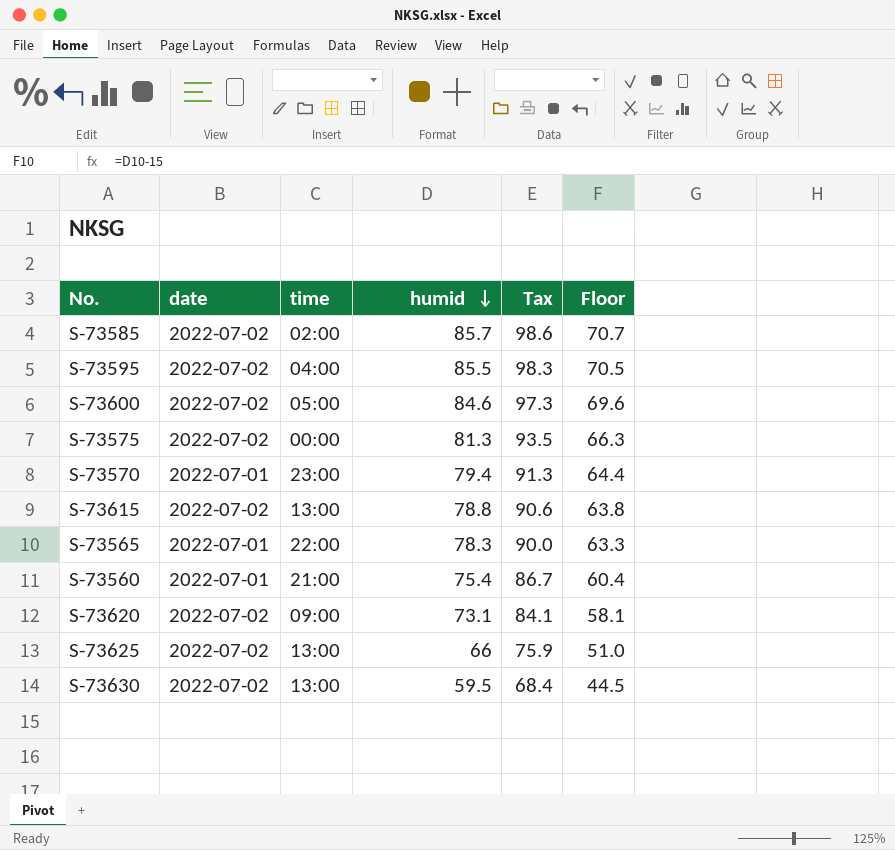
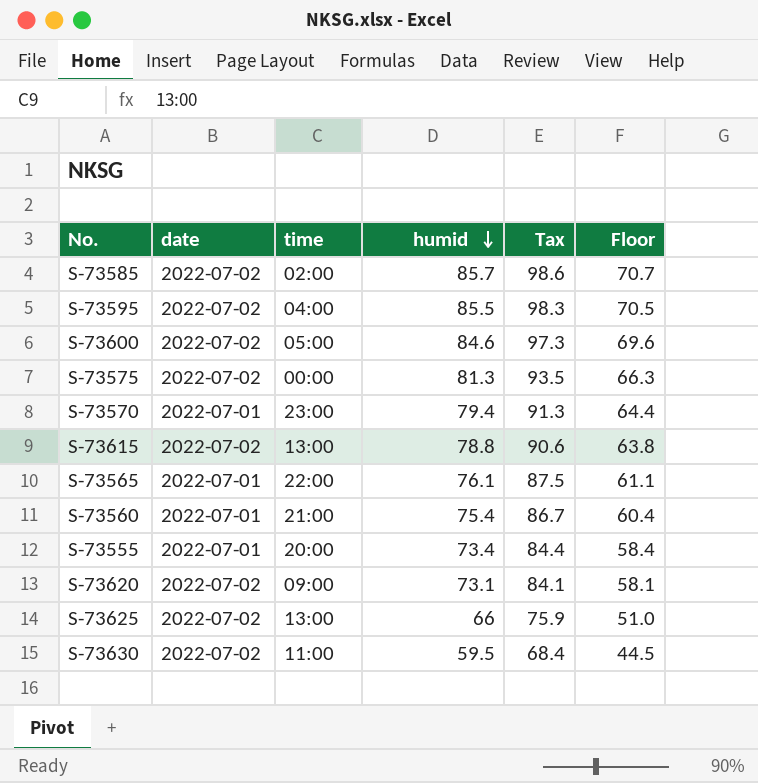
S-73565 | humid: 78.3 -> 76.1
S-73565 | Tax: 90.0 -> 87.5
S-73565 | Floor: 63.3 -> 61.1
row S-73555: none -> 2022-07-01 | 20:00 | 73.4 | 84.4 | 58.4
S-73630 | time: 13:00 -> 11:00

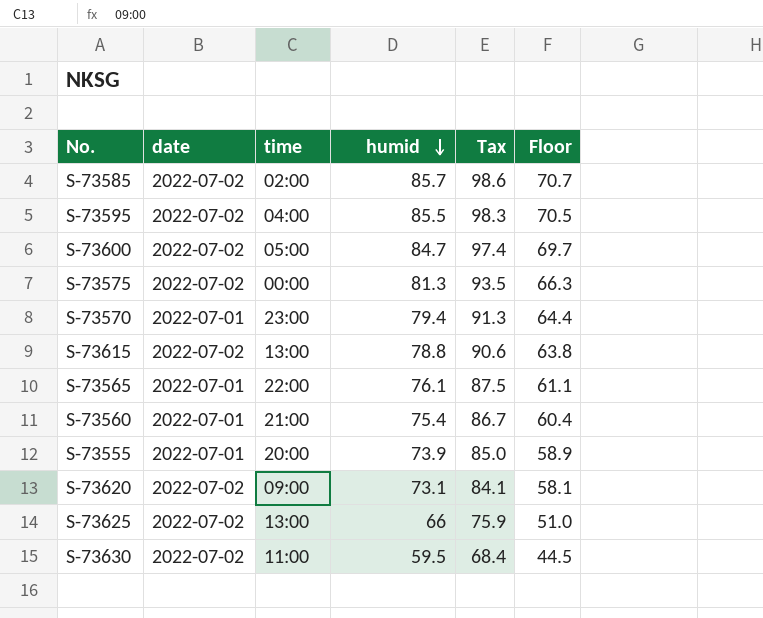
S-73600 | humid: 84.6 -> 84.7
S-73600 | Tax: 97.3 -> 97.4
S-73600 | Floor: 69.6 -> 69.7
S-73555 | humid: 73.4 -> 73.9
S-73555 | Tax: 84.4 -> 85.0
S-73555 | Floor: 58.4 -> 58.9

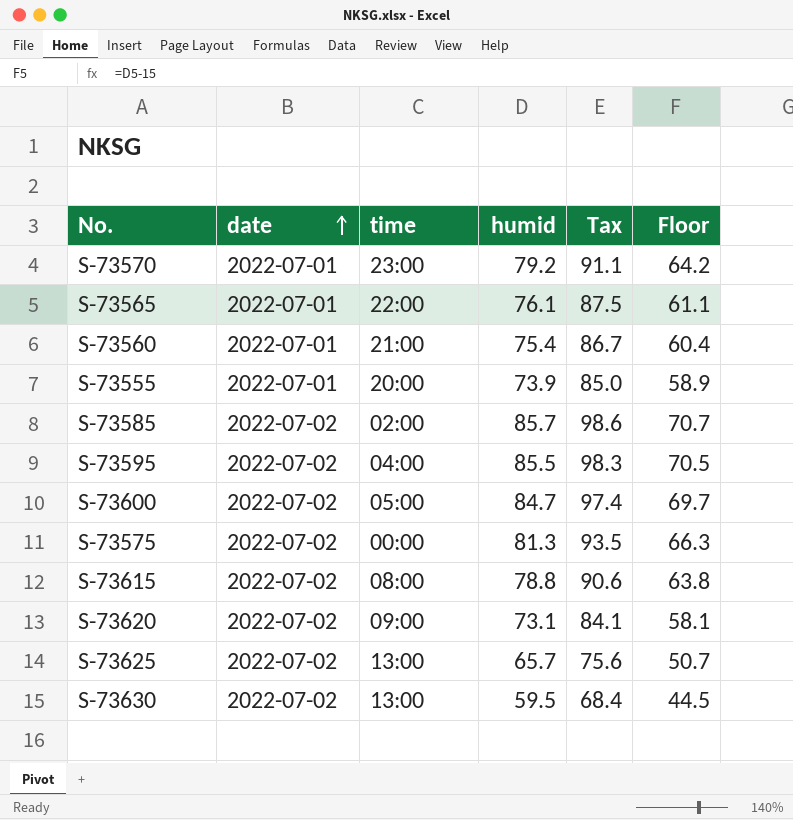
row order: humid descending -> date ascending
S-73570 | humid: 79.4 -> 79.2
S-73570 | Tax: 91.3 -> 91.1
S-73570 | Floor: 64.4 -> 64.2
S-73615 | time: 13:00 -> 08:00
S-73625 | humid: 66 -> 65.7
S-73625 | Tax: 75.9 -> 75.6
S-73625 | Floor: 51.0 -> 50.7
S-73630 | time: 11:00 -> 13:00

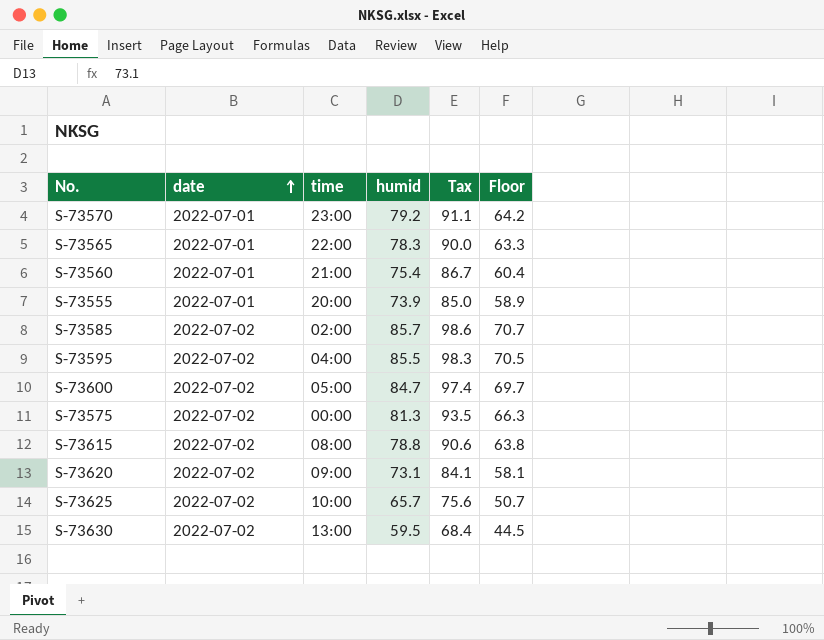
S-73565 | humid: 76.1 -> 78.3
S-73565 | Tax: 87.5 -> 90.0
S-73565 | Floor: 61.1 -> 63.3
S-73625 | time: 13:00 -> 10:00

